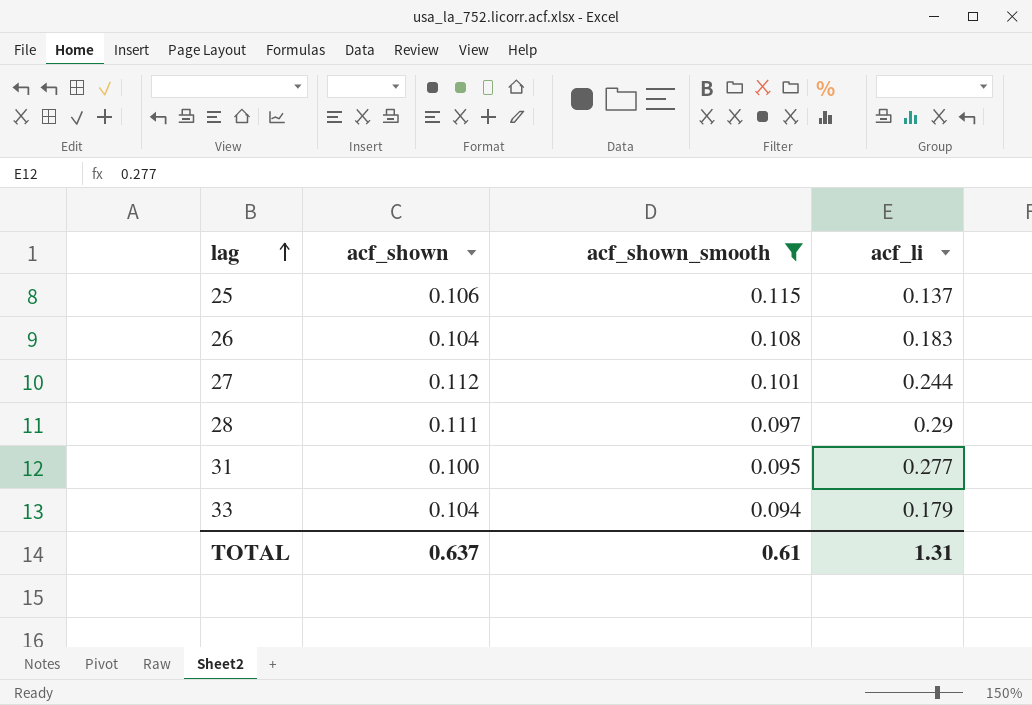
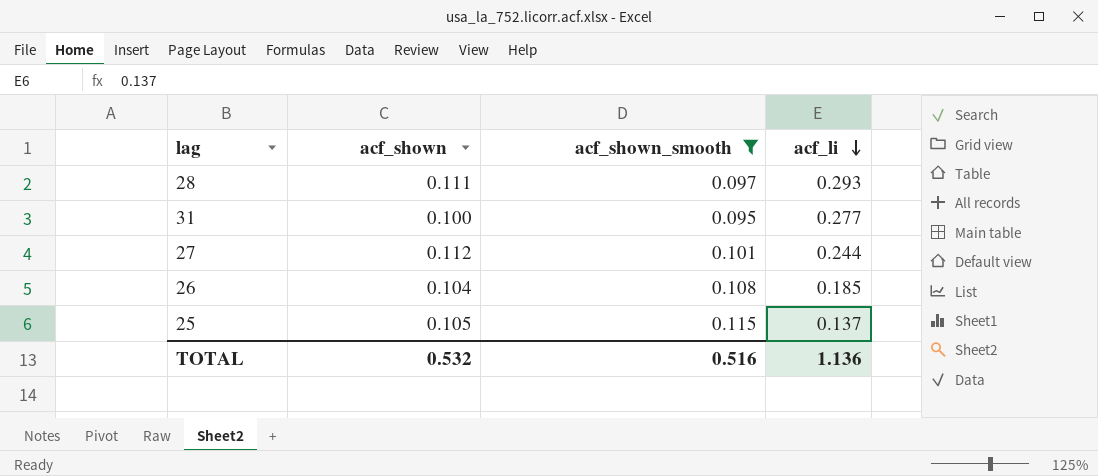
row order: lag ascending -> acf_li descending
row 33: 0.104 | 0.094 | 0.179 -> none
28 | acf_li: 0.29 -> 0.293
26 | acf_li: 0.183 -> 0.185
25 | acf_shown: 0.106 -> 0.105
TOTAL | acf_shown: 0.637 -> 0.532
TOTAL | acf_shown_smooth: 0.61 -> 0.516
TOTAL | acf_li: 1.31 -> 1.136

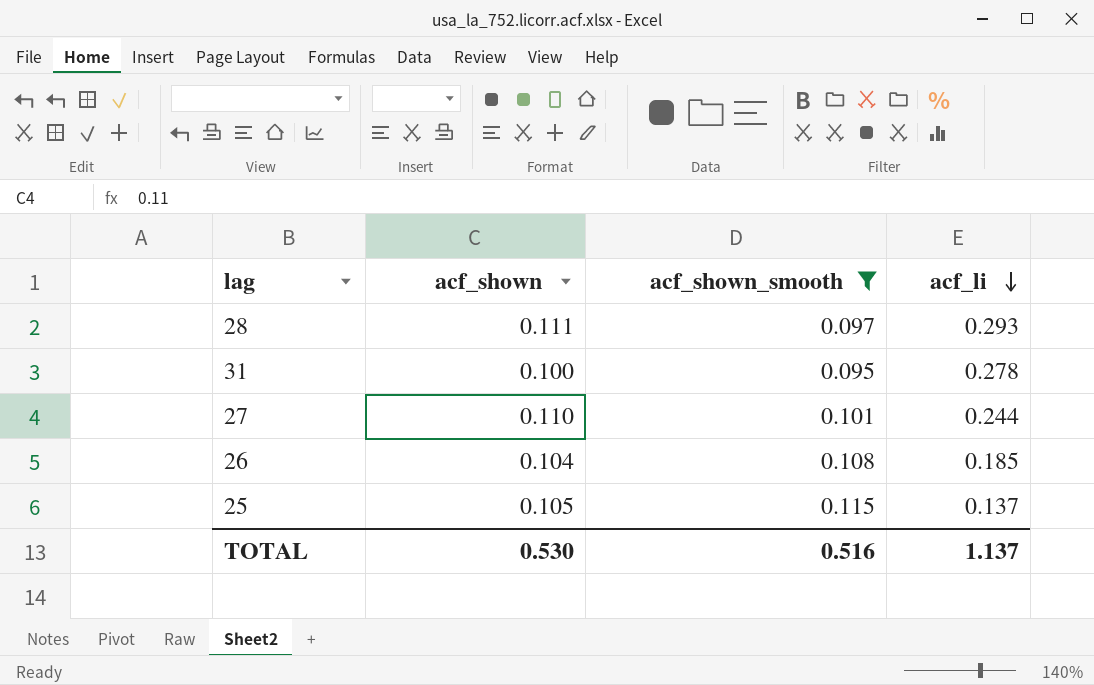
31 | acf_li: 0.277 -> 0.278
27 | acf_shown: 0.112 -> 0.110
TOTAL | acf_shown: 0.532 -> 0.530
TOTAL | acf_li: 1.136 -> 1.137

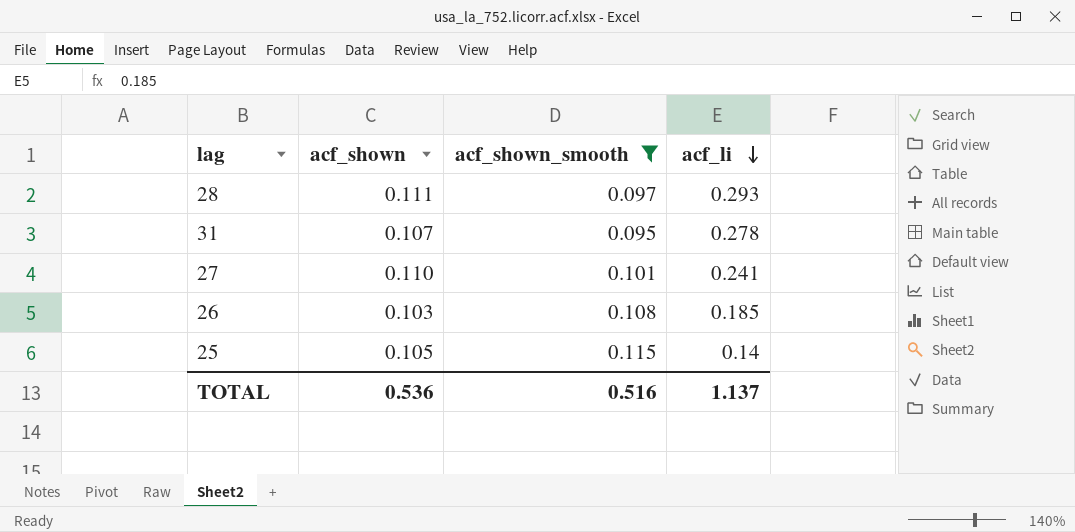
31 | acf_shown: 0.100 -> 0.107
27 | acf_li: 0.244 -> 0.241
26 | acf_shown: 0.104 -> 0.103
25 | acf_li: 0.137 -> 0.14
TOTAL | acf_shown: 0.530 -> 0.536

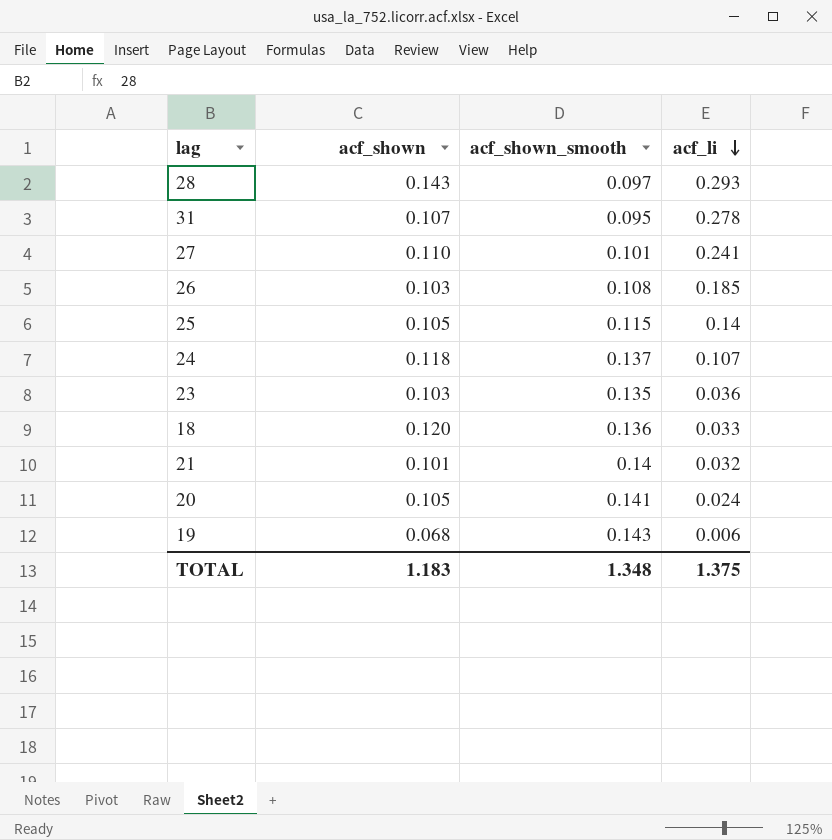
filter: acf_shown_smooth <= 0.115 -> none
28 | acf_shown: 0.111 -> 0.143
TOTAL | acf_shown: 0.536 -> 1.183
TOTAL | acf_shown_smooth: 0.516 -> 1.348
TOTAL | acf_li: 1.137 -> 1.375

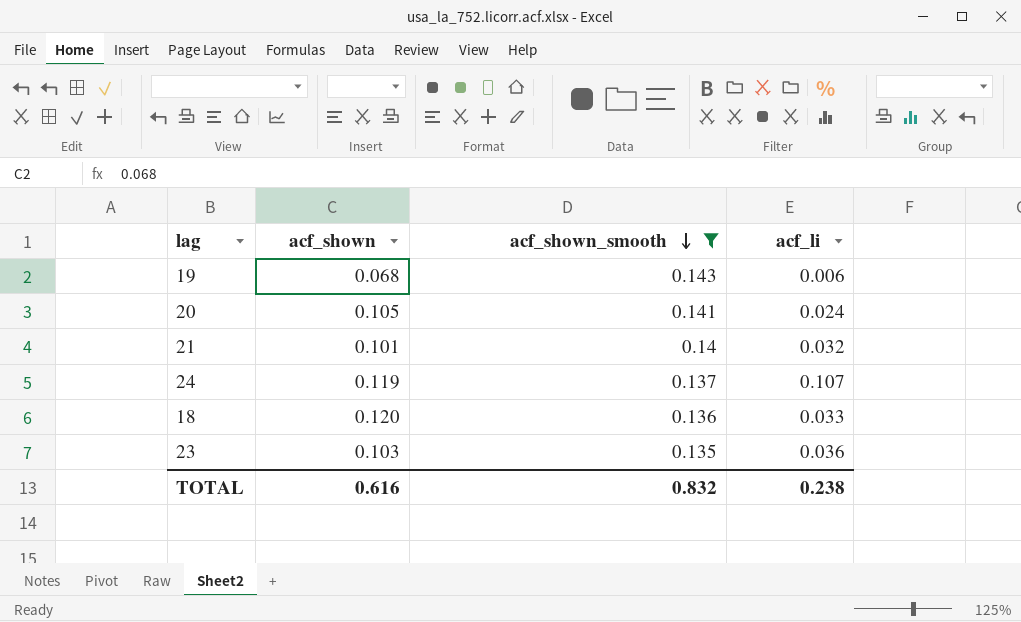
filter: none -> acf_shown_smooth >= 0.135
row order: acf_li descending -> acf_shown_smooth descending
24 | acf_shown: 0.118 -> 0.119
TOTAL | acf_shown: 1.183 -> 0.616
TOTAL | acf_shown_smooth: 1.348 -> 0.832
TOTAL | acf_li: 1.375 -> 0.238

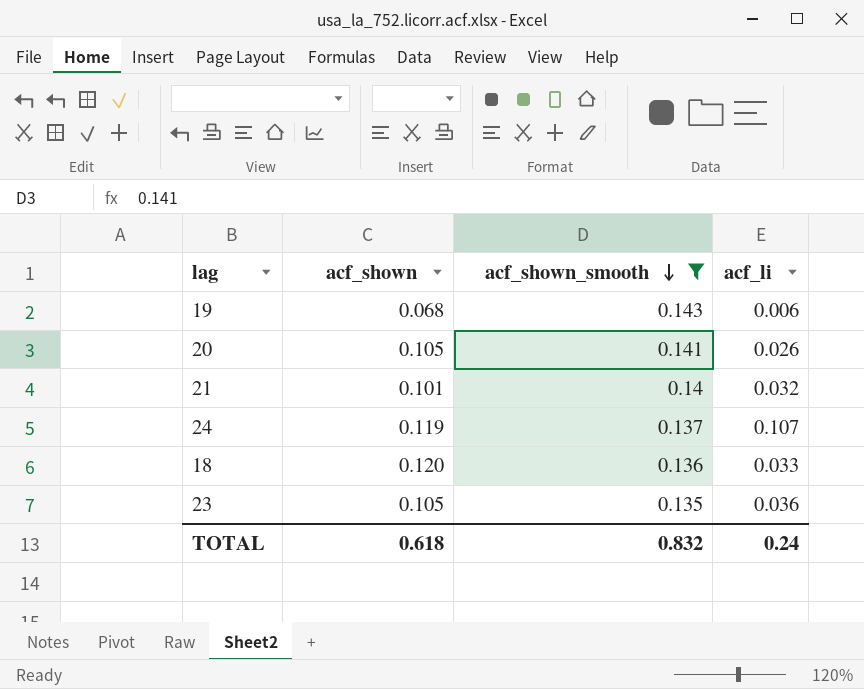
20 | acf_li: 0.024 -> 0.026
23 | acf_shown: 0.103 -> 0.105
TOTAL | acf_shown: 0.616 -> 0.618
TOTAL | acf_li: 0.238 -> 0.24

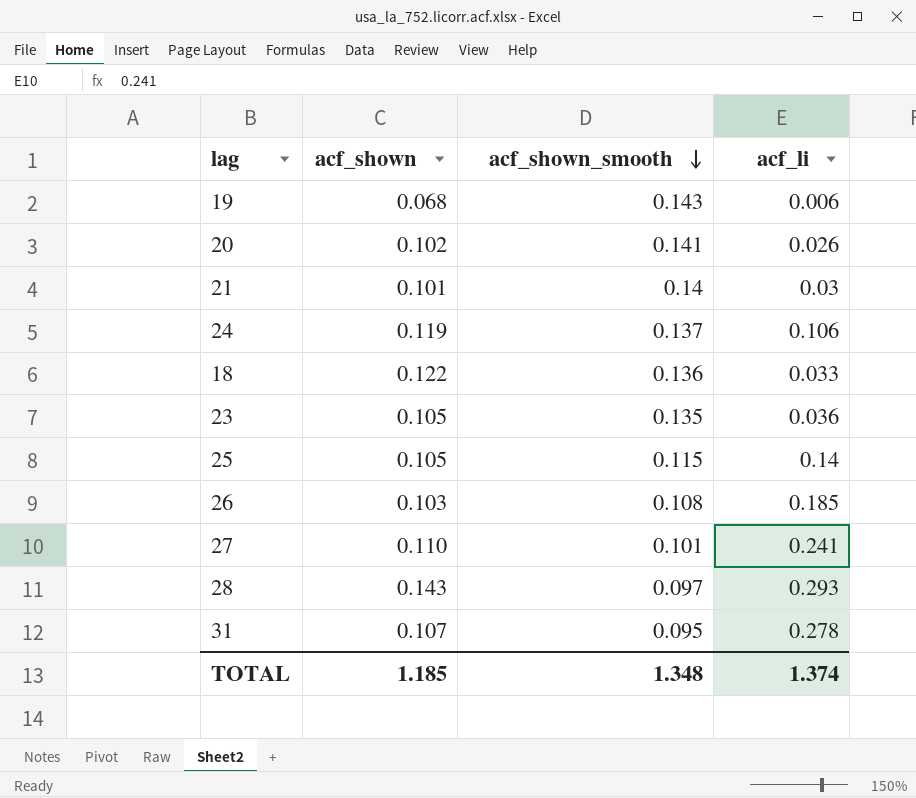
filter: acf_shown_smooth >= 0.135 -> none
20 | acf_shown: 0.105 -> 0.102
21 | acf_li: 0.032 -> 0.03
24 | acf_li: 0.107 -> 0.106
18 | acf_shown: 0.120 -> 0.122
TOTAL | acf_shown: 0.618 -> 1.185
TOTAL | acf_shown_smooth: 0.832 -> 1.348
TOTAL | acf_li: 0.24 -> 1.374

